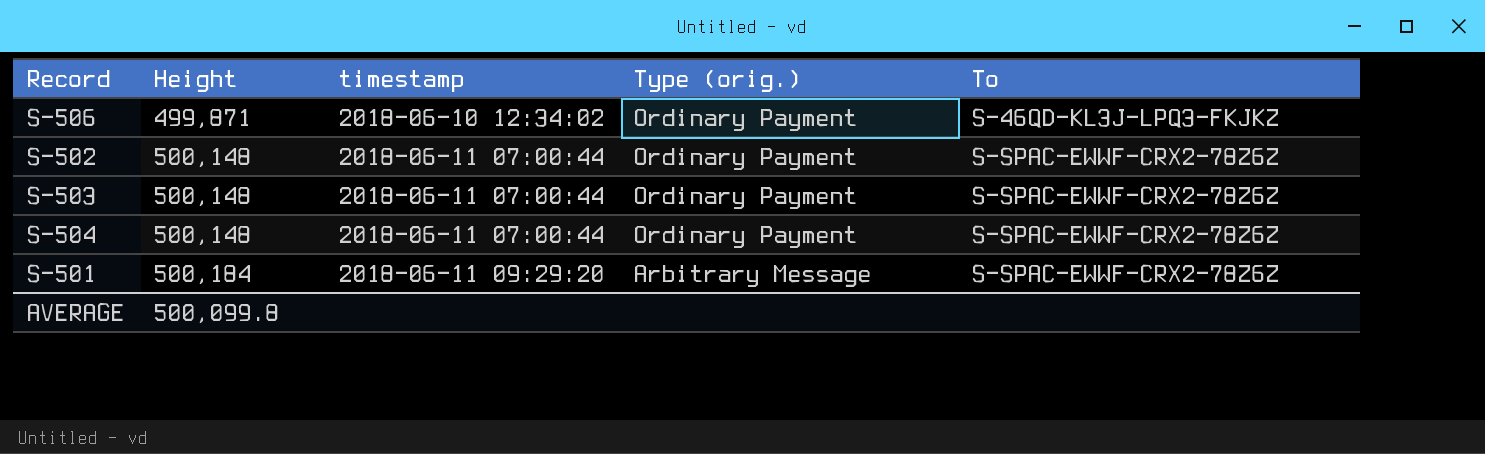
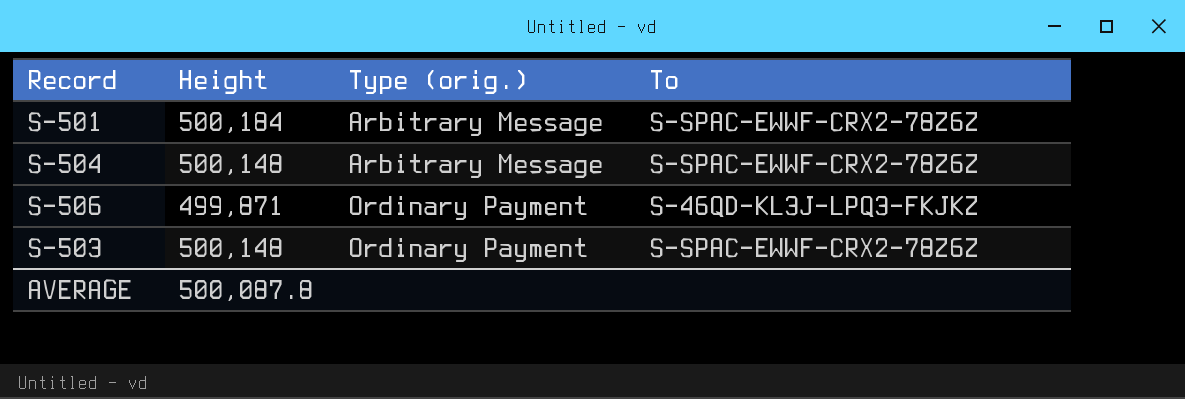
row order: Height ascending -> Type (orig.) ascending
column timestamp | position: 3 -> none
row S-502: 500,148 | 2018-06-11 07:00:44 | Ordinary Payment | S-SPAC-EWWF-CRX2-78Z6Z -> none
S-504 | Type (orig.): Ordinary Payment -> Arbitrary Message
AVERAGE | Height: 500,099.8 -> 500,087.8

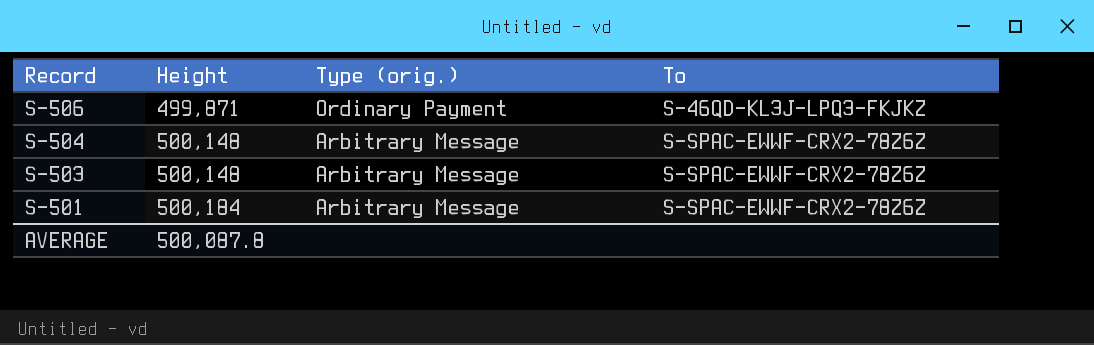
row order: Type (orig.) ascending -> Record descending
S-503 | Type (orig.): Ordinary Payment -> Arbitrary Message

